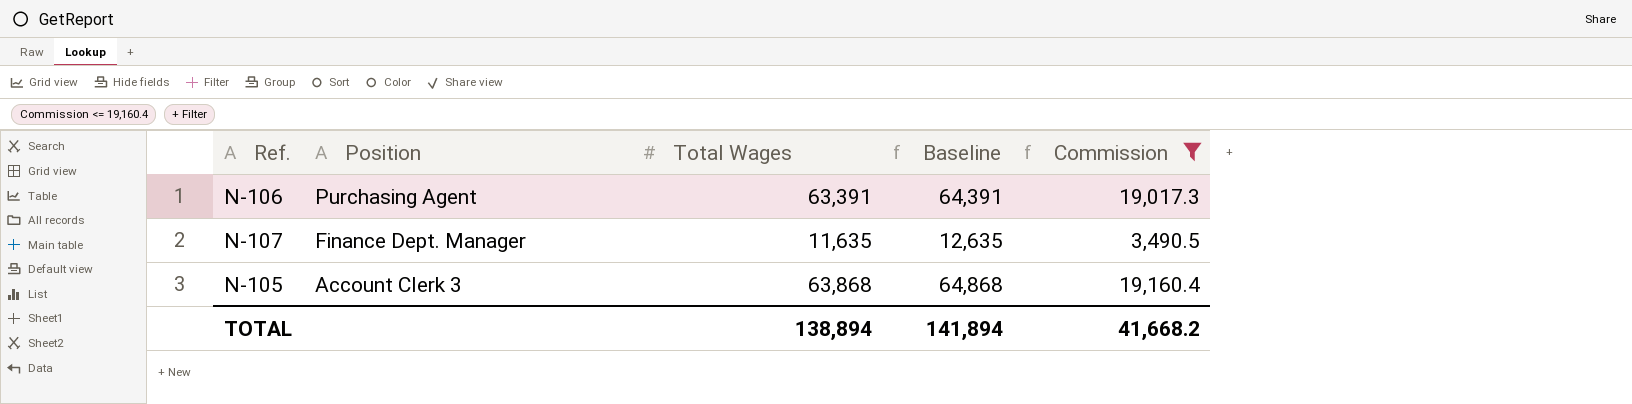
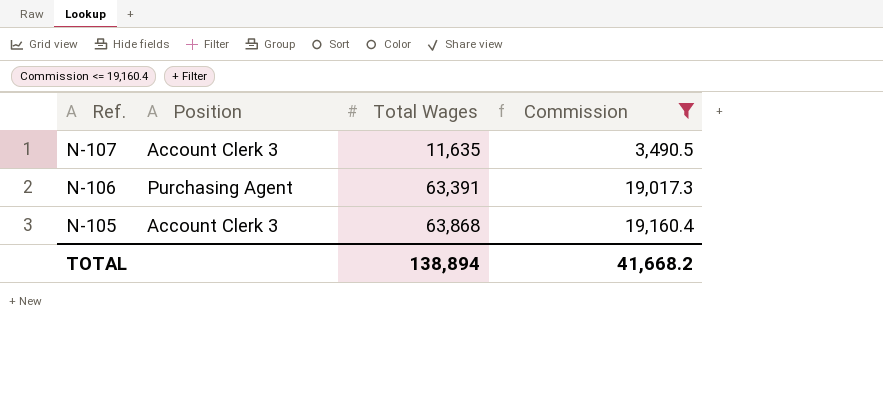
row order: Position descending -> Ref. descending
column Baseline | formula: [Total Wages] + 1000 -> none
N-107 | Position: Finance Dept. Manager -> Account Clerk 3

